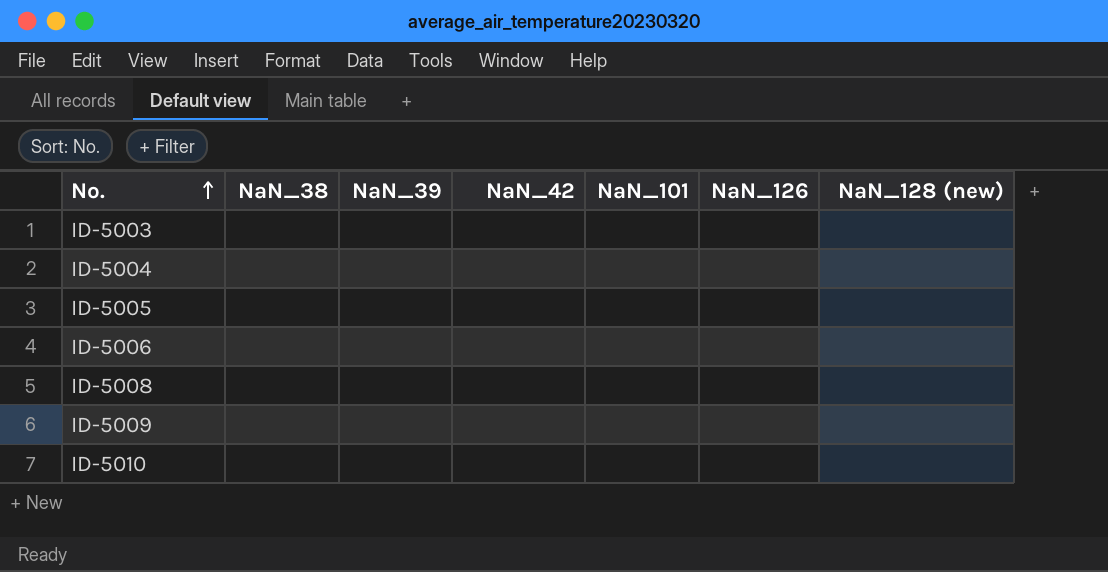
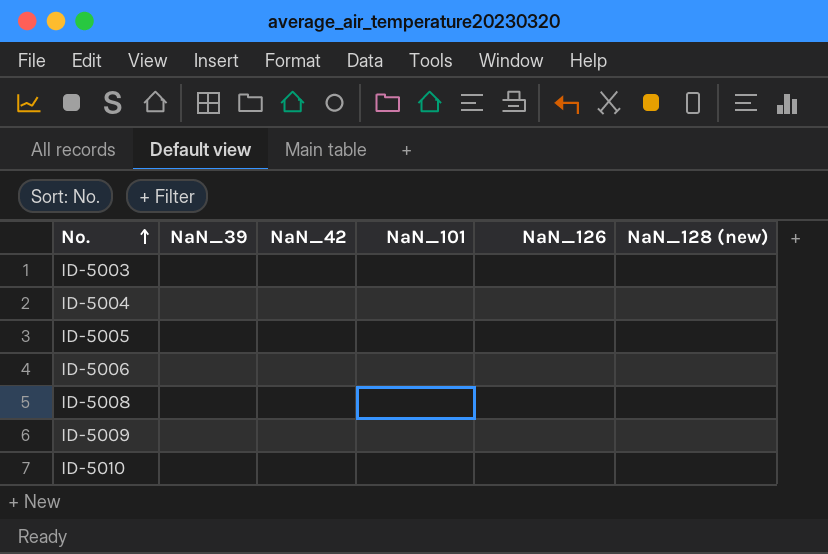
column NaN_38 | position: 2 -> none

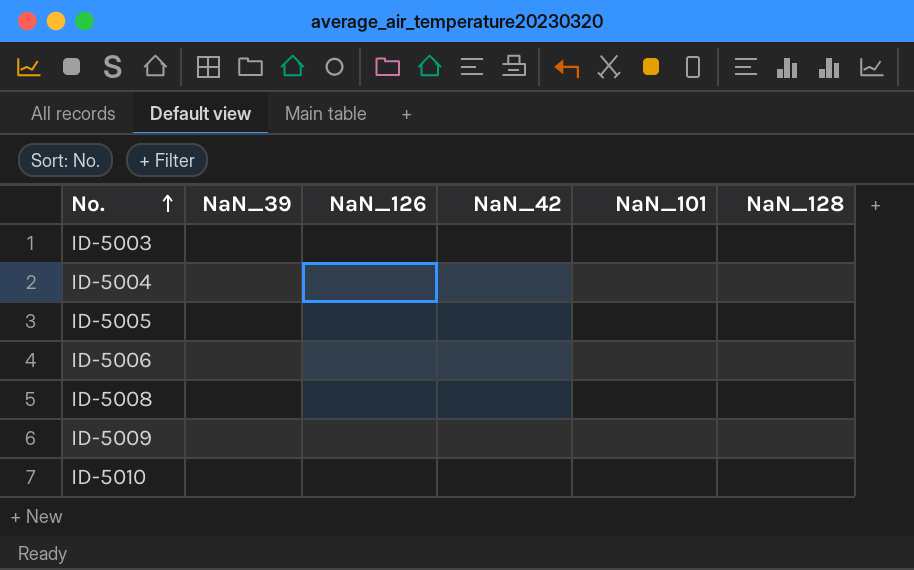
column NaN_126 | position: 5 -> 3
column name: NaN_128 (new) -> NaN_128

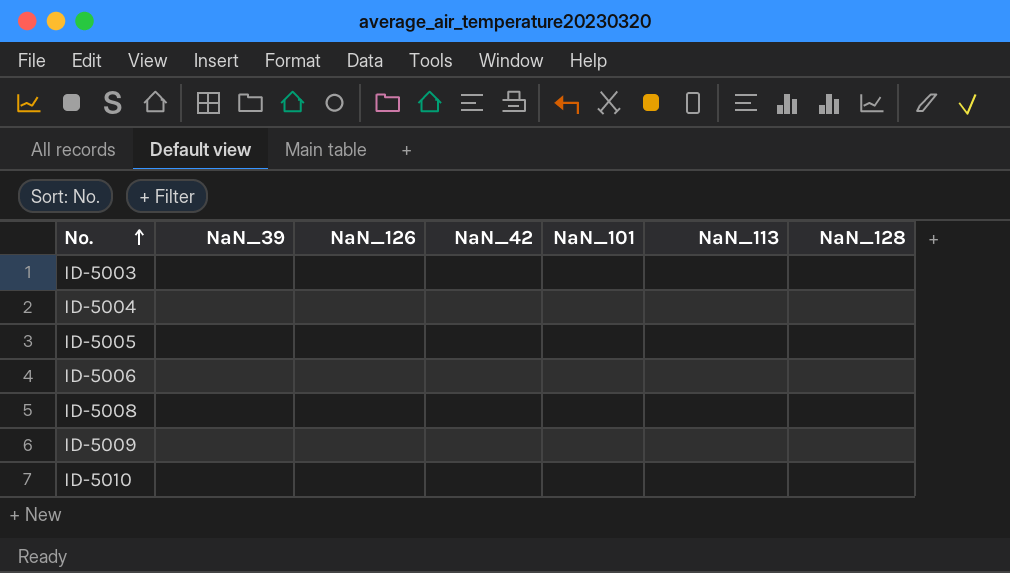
column NaN_113 | position: none -> 6

